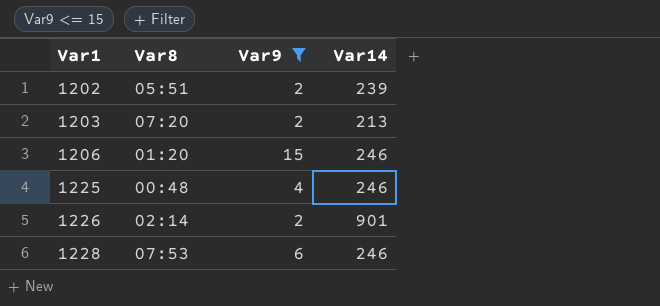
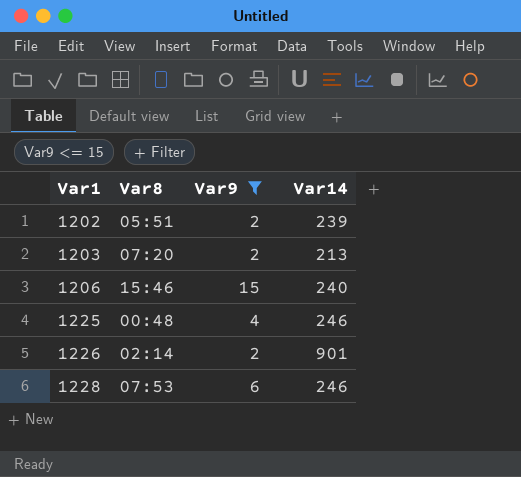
1206 | Var8: 01:20 -> 15:46
1206 | Var14: 246 -> 240

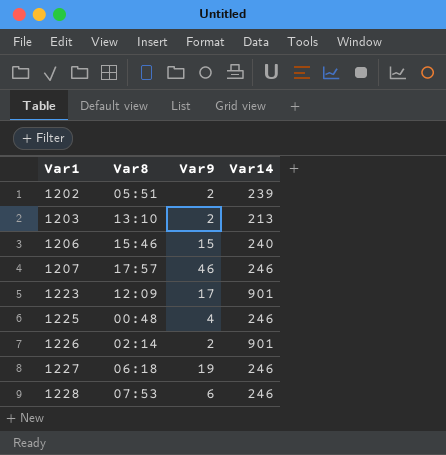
filter: Var9 <= 15 -> none
1203 | Var8: 07:20 -> 13:10

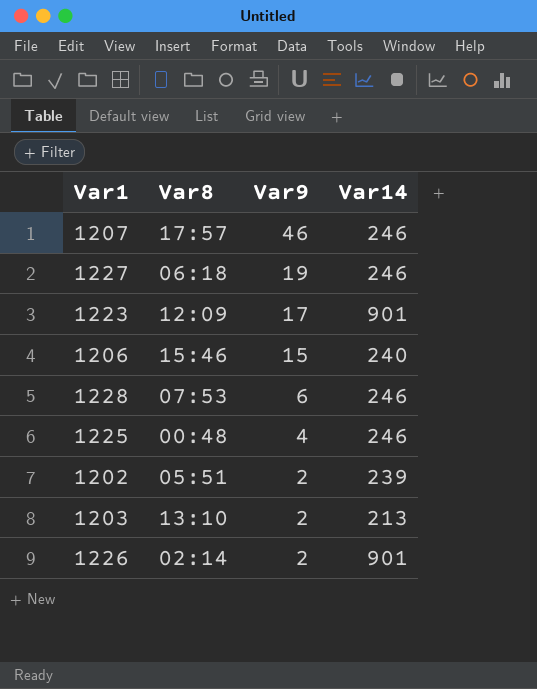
row order: Var1 ascending -> Var9 descending

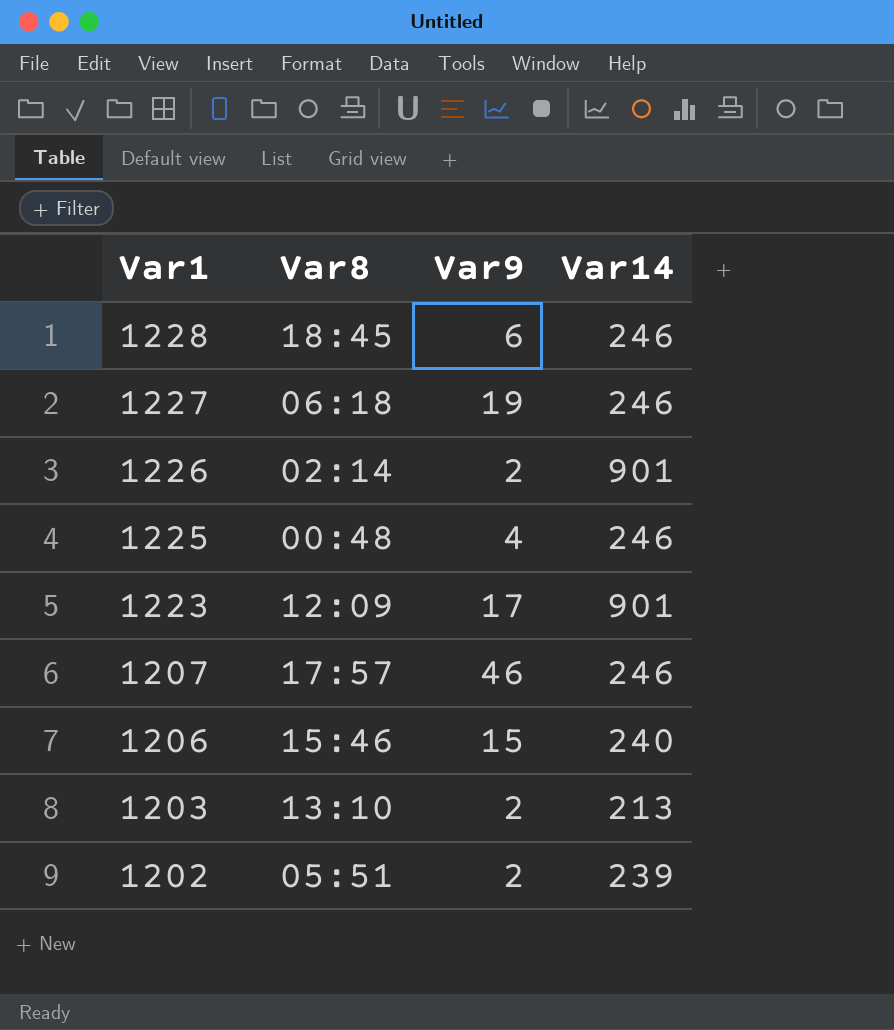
row order: Var9 descending -> Var1 descending
1228 | Var8: 07:53 -> 18:45

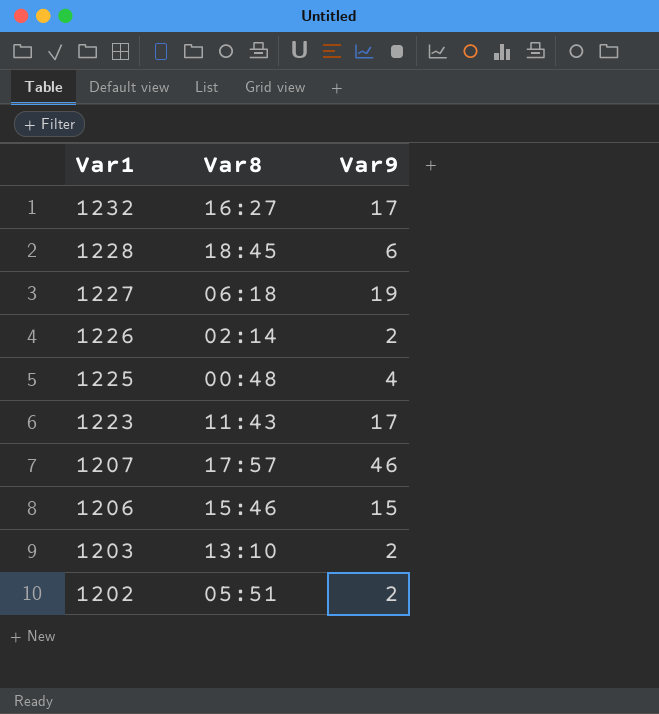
column Var14 | position: 4 -> none
row 1232: none -> 16:27 | 17
1223 | Var8: 12:09 -> 11:43

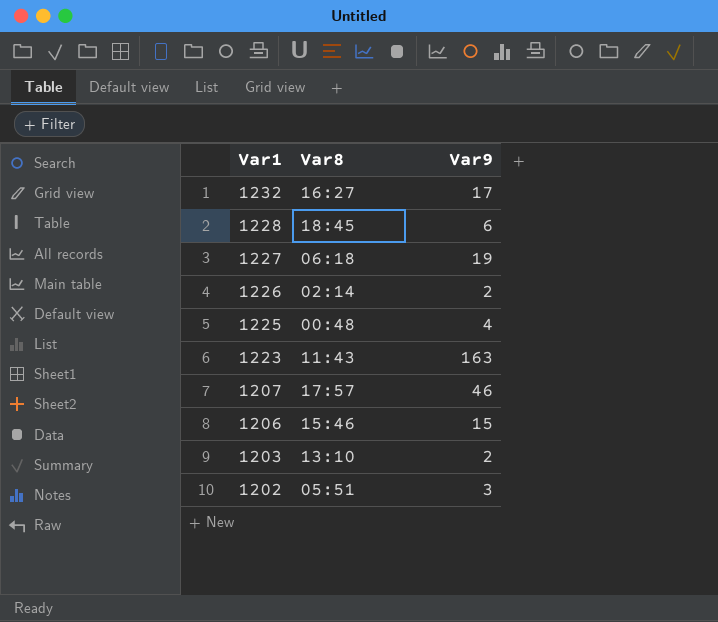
1223 | Var9: 17 -> 163
1202 | Var9: 2 -> 3

